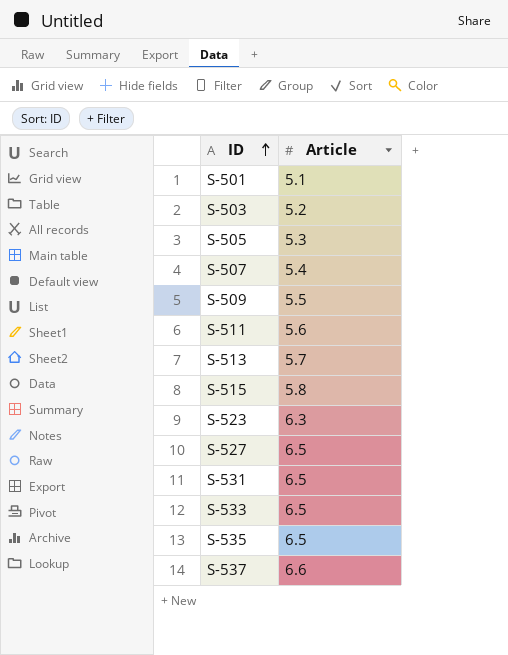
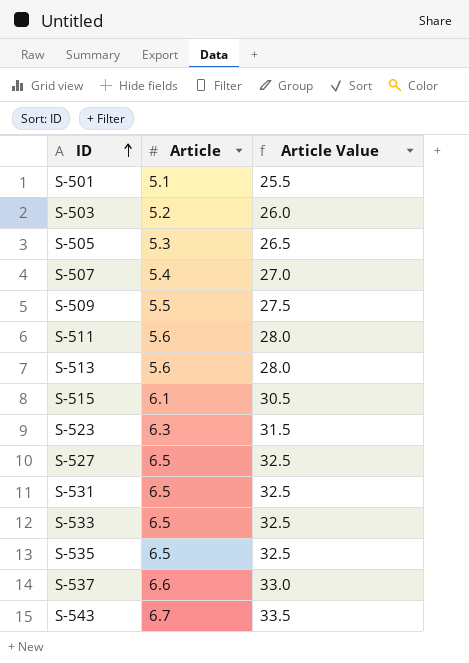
column Article Value | formula: none -> [Article] * 5
S-513 | Article: 5.7 -> 5.6
S-515 | Article: 5.8 -> 6.1
row S-543: none -> 6.7 | 33.5

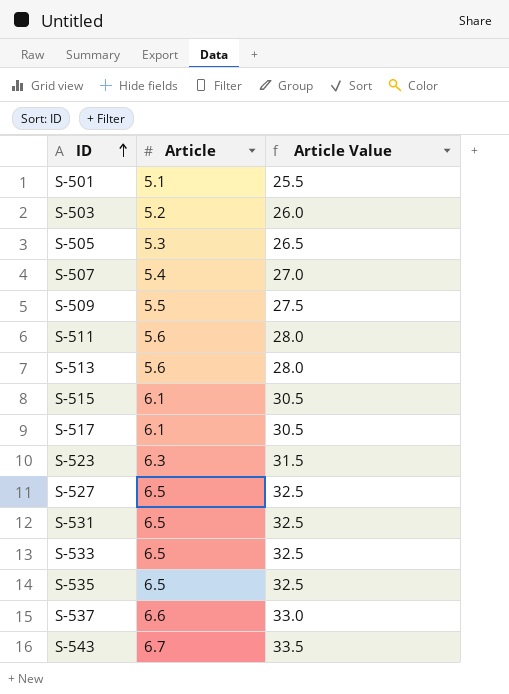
row S-517: none -> 6.1 | 30.5

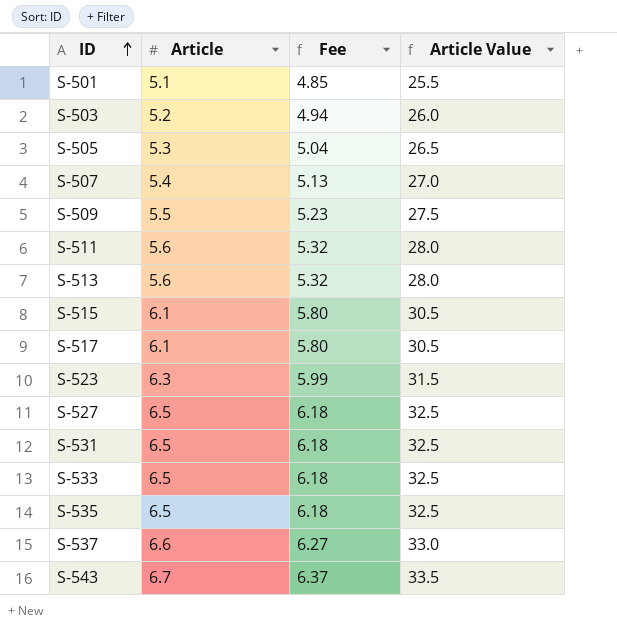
column Fee | formula: none -> [Article] * 0.95

